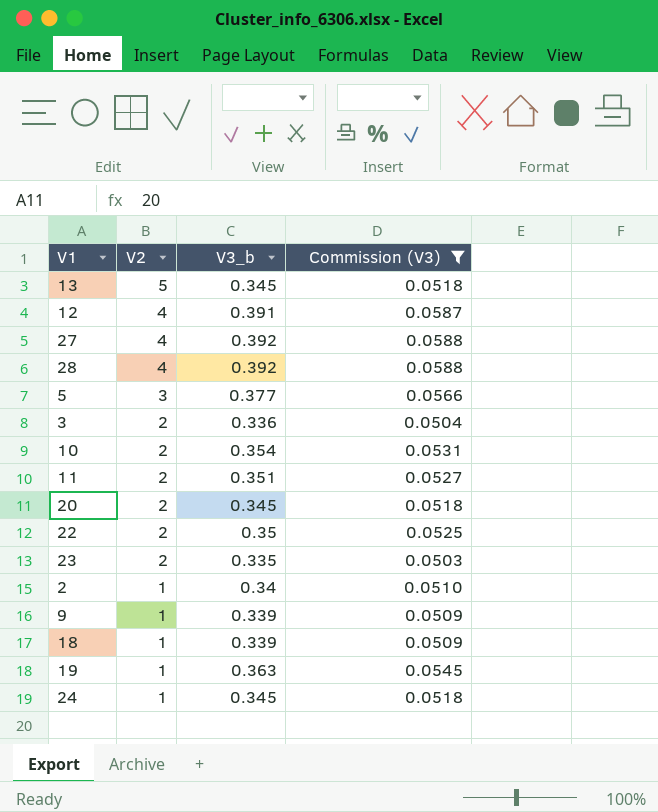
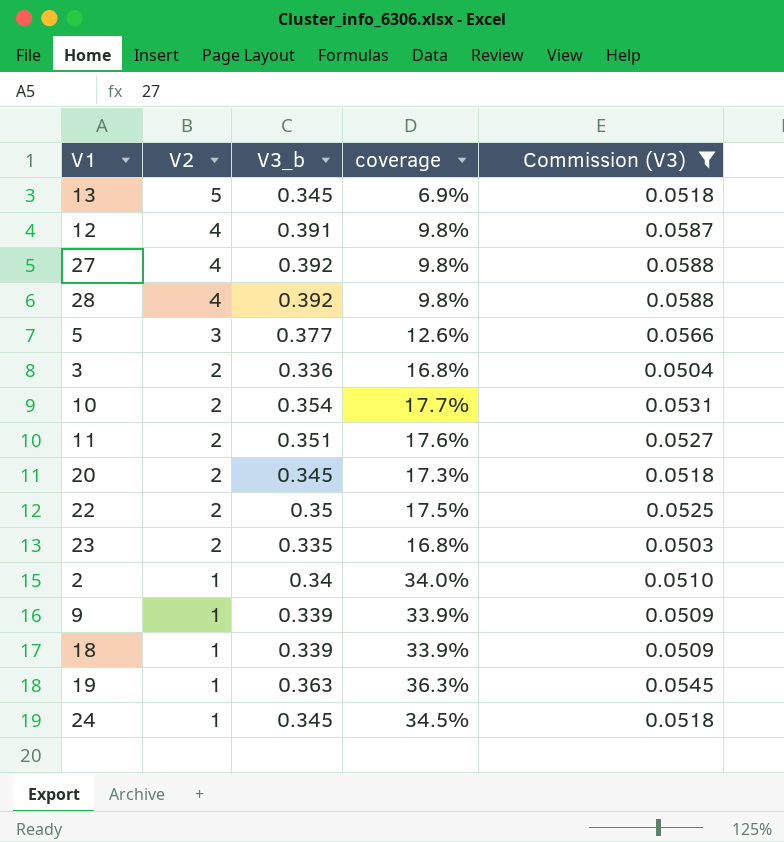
column coverage | formula: none -> [V3_b] / [V2]

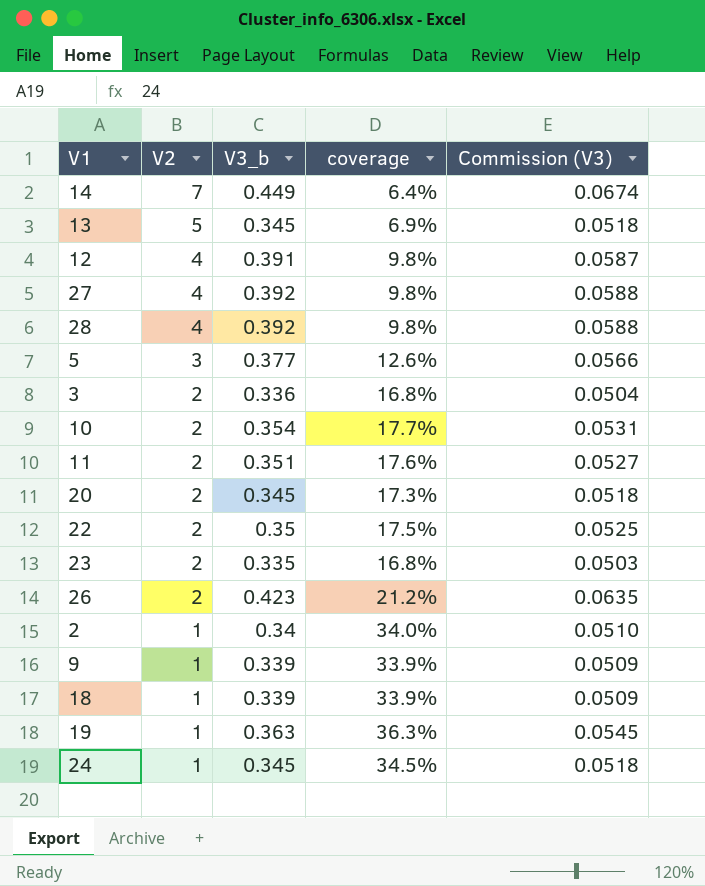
filter: Commission (V3) <= 0.0588 -> none

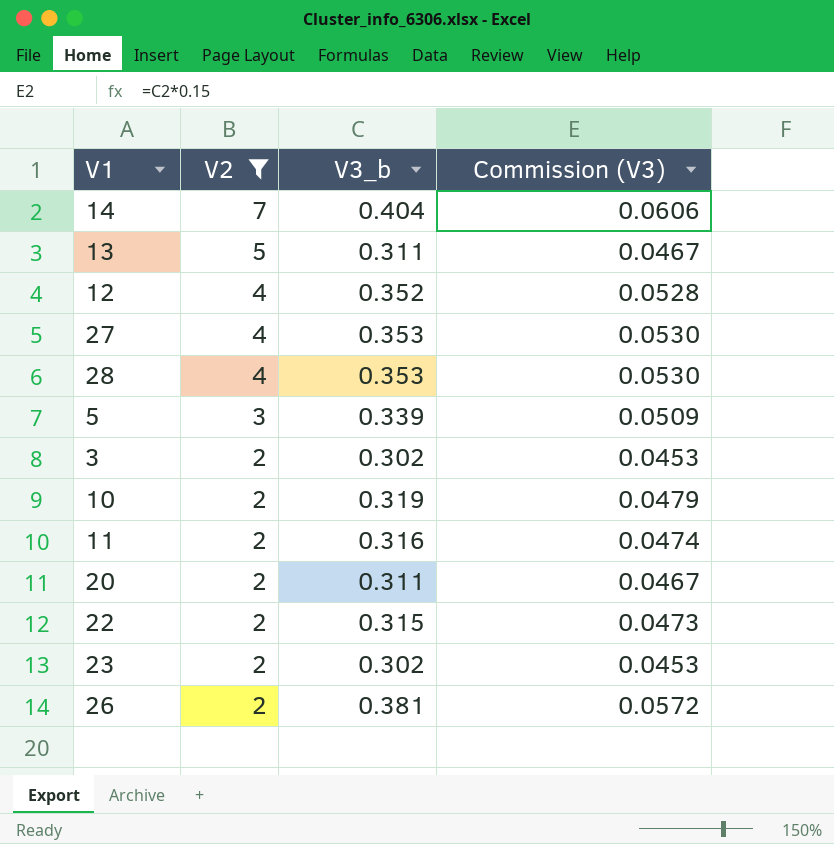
filter: none -> V2 != 1
column coverage | formula: [V3_b] / [V2] -> none
14 | V3_b: 0.449 -> 0.404
14 | Commission (V3): 0.0674 -> 0.0606
13 | V3_b: 0.345 -> 0.311
13 | Commission (V3): 0.0518 -> 0.0467
12 | V3_b: 0.391 -> 0.352
12 | Commission (V3): 0.0587 -> 0.0528
27 | V3_b: 0.392 -> 0.353
27 | Commission (V3): 0.0588 -> 0.0530
28 | V3_b: 0.392 -> 0.353
28 | Commission (V3): 0.0588 -> 0.0530
5 | V3_b: 0.377 -> 0.339
5 | Commission (V3): 0.0566 -> 0.0509
3 | V3_b: 0.336 -> 0.302
3 | Commission (V3): 0.0504 -> 0.0453
10 | V3_b: 0.354 -> 0.319
10 | Commission (V3): 0.0531 -> 0.0479
11 | V3_b: 0.351 -> 0.316
11 | Commission (V3): 0.0527 -> 0.0474
20 | V3_b: 0.345 -> 0.311
20 | Commission (V3): 0.0518 -> 0.0467
22 | V3_b: 0.35 -> 0.315
22 | Commission (V3): 0.0525 -> 0.0473
23 | V3_b: 0.335 -> 0.302
23 | Commission (V3): 0.0503 -> 0.0453
26 | V3_b: 0.423 -> 0.381
26 | Commission (V3): 0.0635 -> 0.0572

